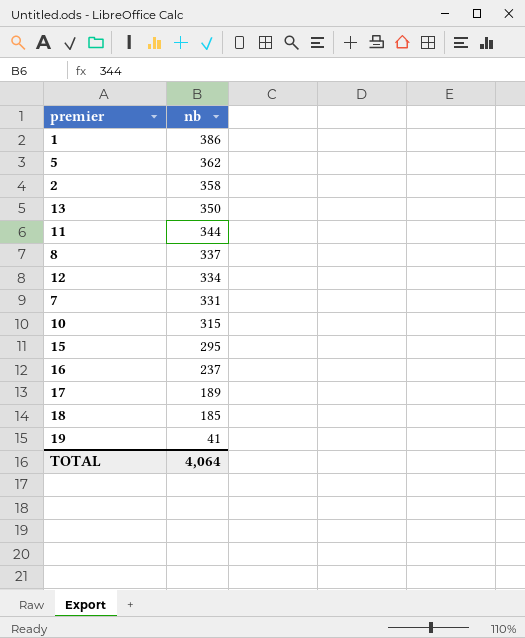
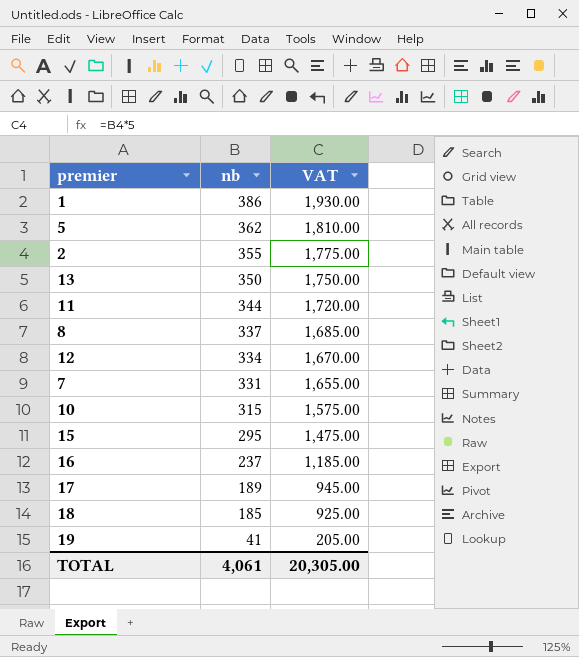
column VAT | formula: none -> [nb] * 5
2 | nb: 358 -> 355
TOTAL | nb: 4,064 -> 4,061

